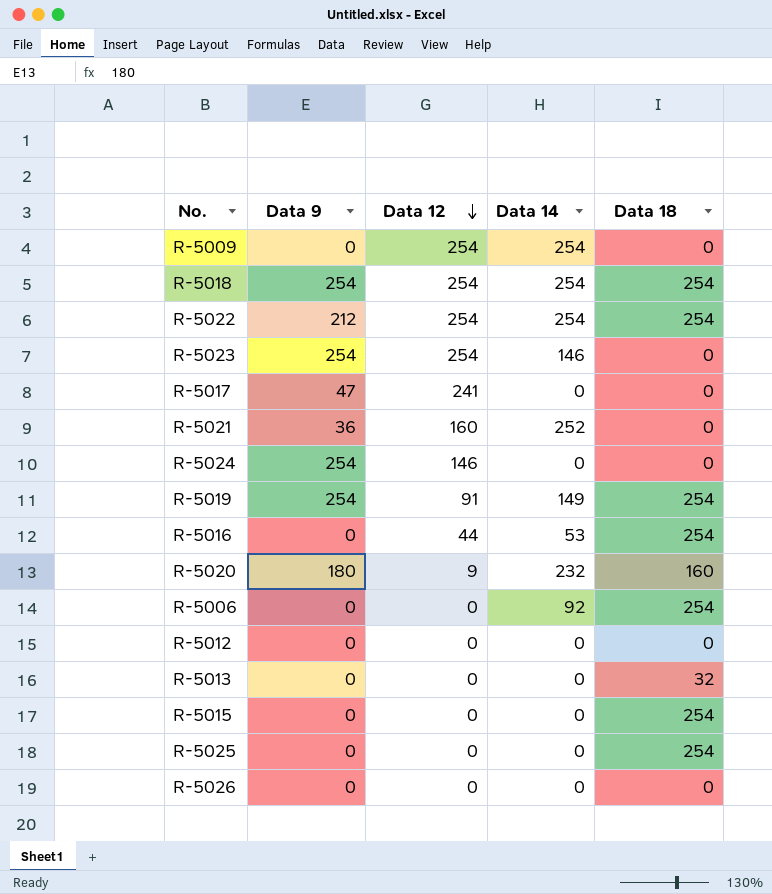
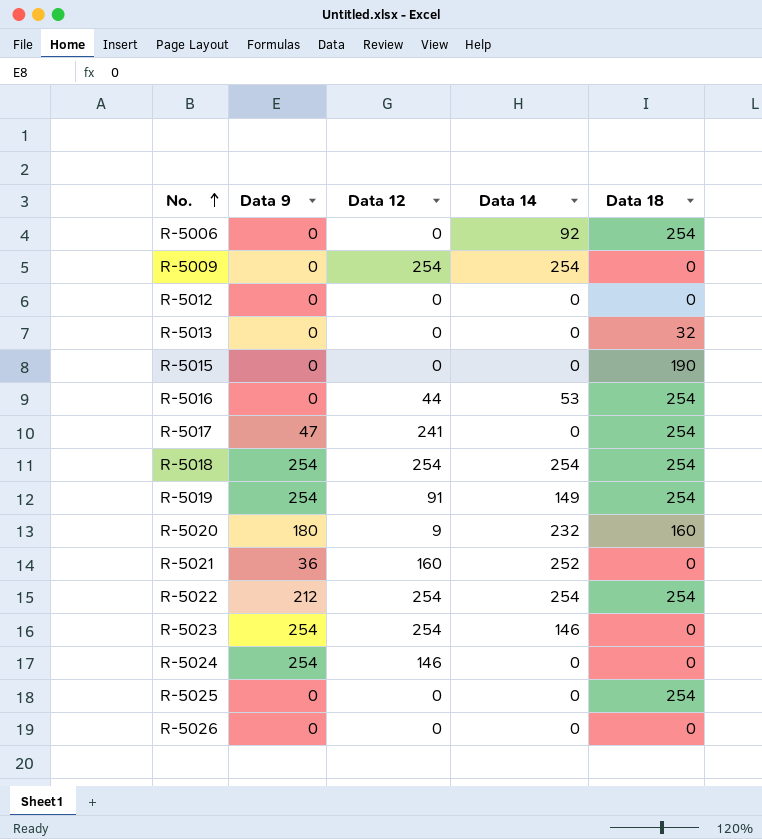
row order: Data 12 descending -> No. ascending
R-5015 | Data 18: 254 -> 190
R-5017 | Data 18: 0 -> 254

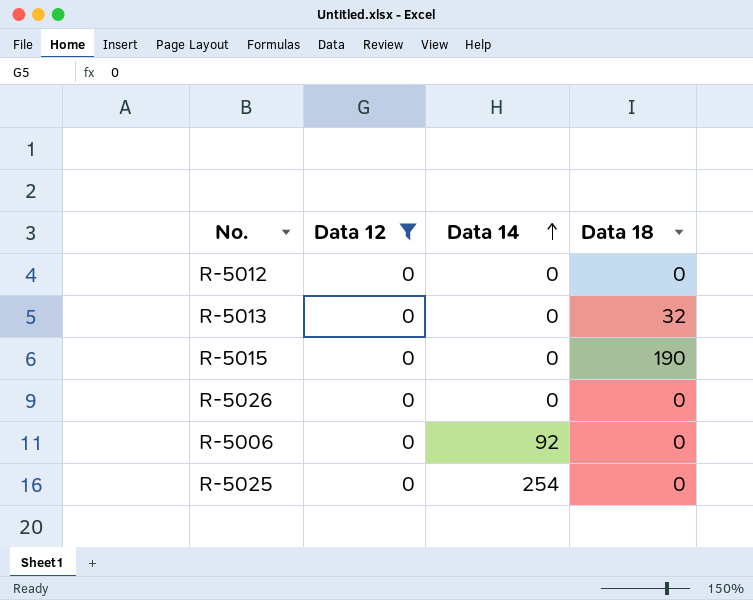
filter: none -> Data 12 = 0
row order: No. ascending -> Data 14 ascending
column Data 9 | position: 2 -> none
R-5006 | Data 18: 254 -> 0
R-5025 | Data 14: 0 -> 254
R-5025 | Data 18: 254 -> 0

